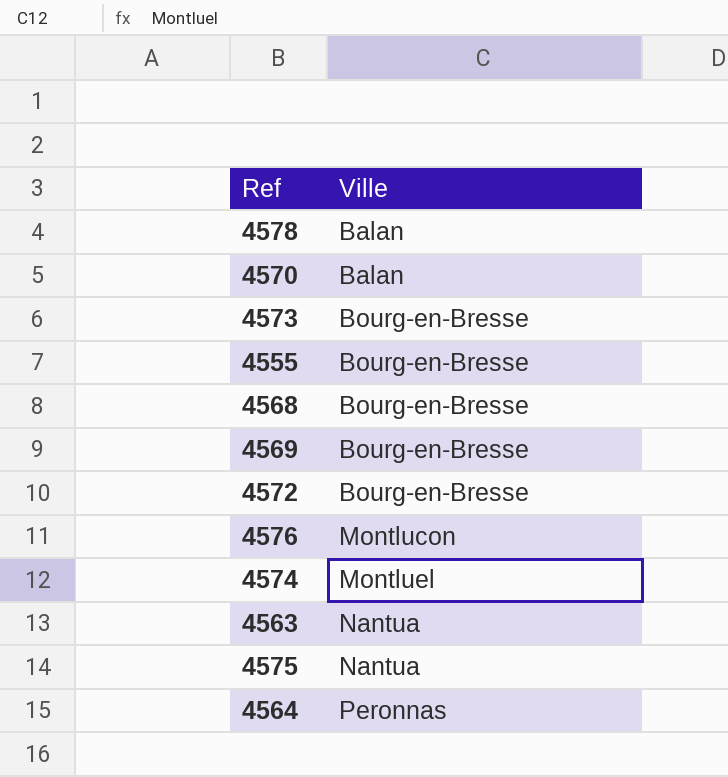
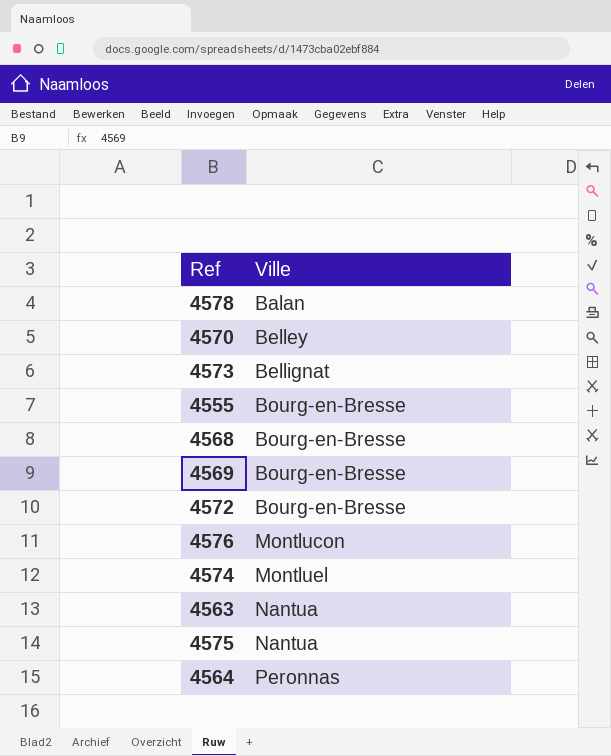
4570 | Ville: Balan -> Belley
4573 | Ville: Bourg-en-Bresse -> Bellignat

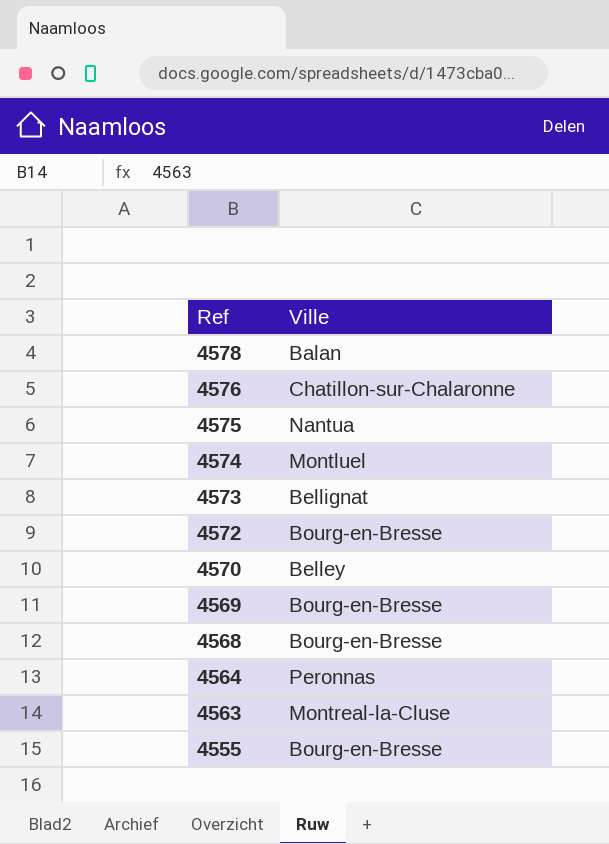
row order: Ville ascending -> Ref descending
4576 | Ville: Montlucon -> Chatillon-sur-Chalaronne
4563 | Ville: Nantua -> Montreal-la-Cluse

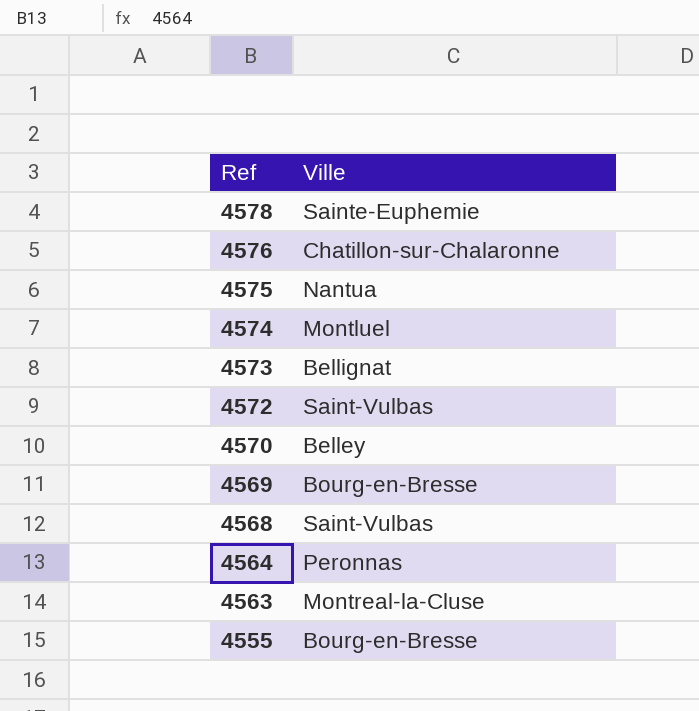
4578 | Ville: Balan -> Sainte-Euphemie
4572 | Ville: Bourg-en-Bresse -> Saint-Vulbas
4568 | Ville: Bourg-en-Bresse -> Saint-Vulbas

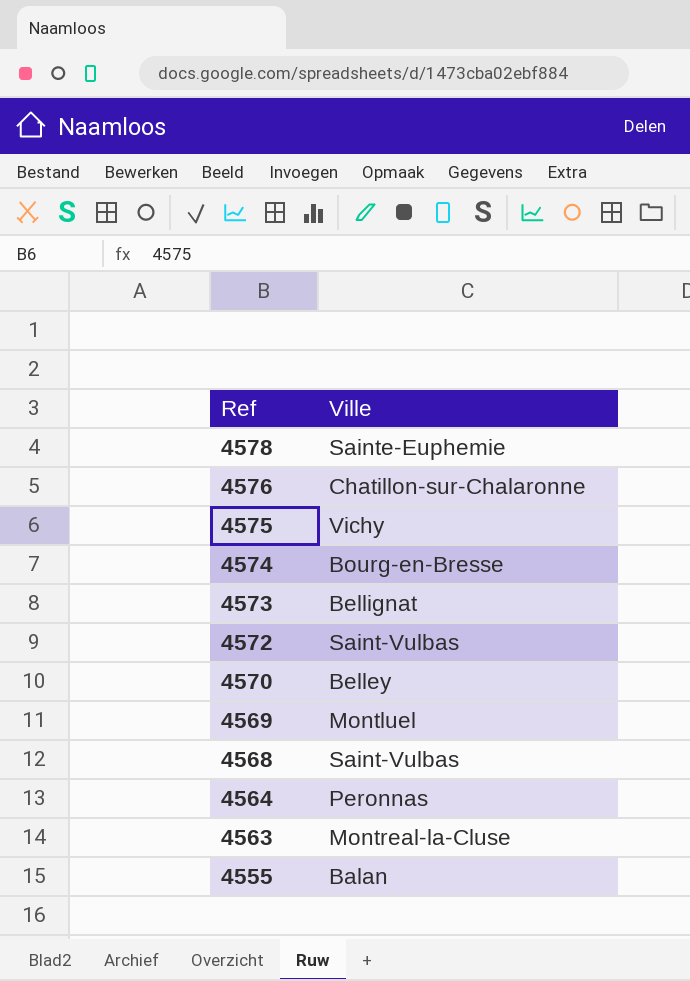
4575 | Ville: Nantua -> Vichy
4574 | Ville: Montluel -> Bourg-en-Bresse
4569 | Ville: Bourg-en-Bresse -> Montluel
4555 | Ville: Bourg-en-Bresse -> Balan

